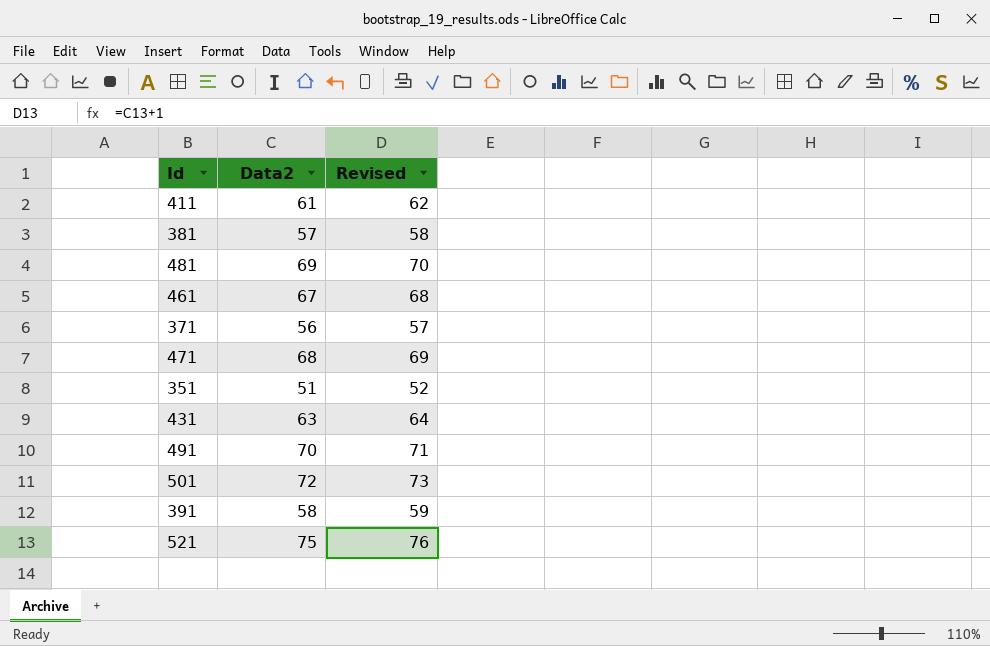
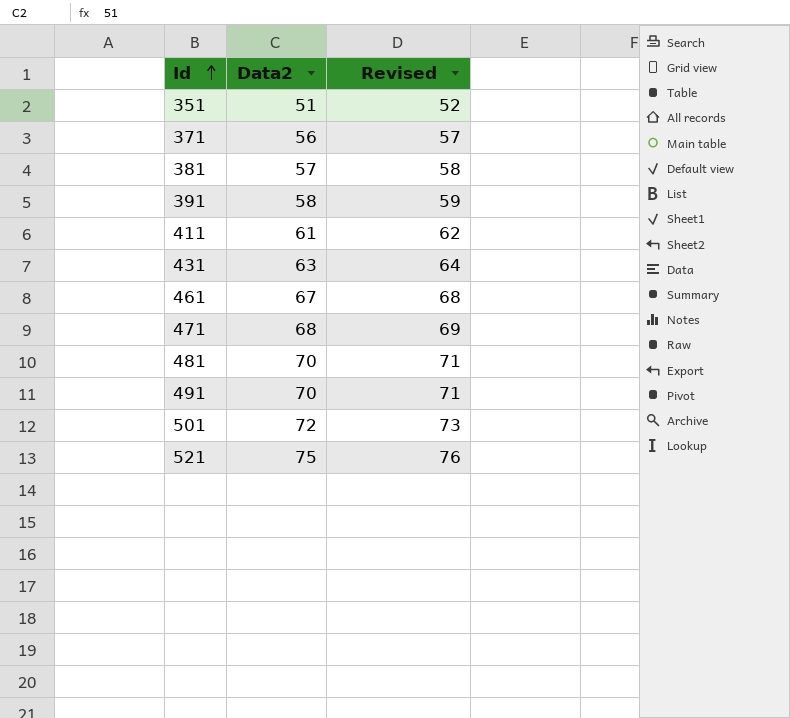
row order: none -> Id ascending
481 | Data2: 69 -> 70
481 | Revised: 70 -> 71

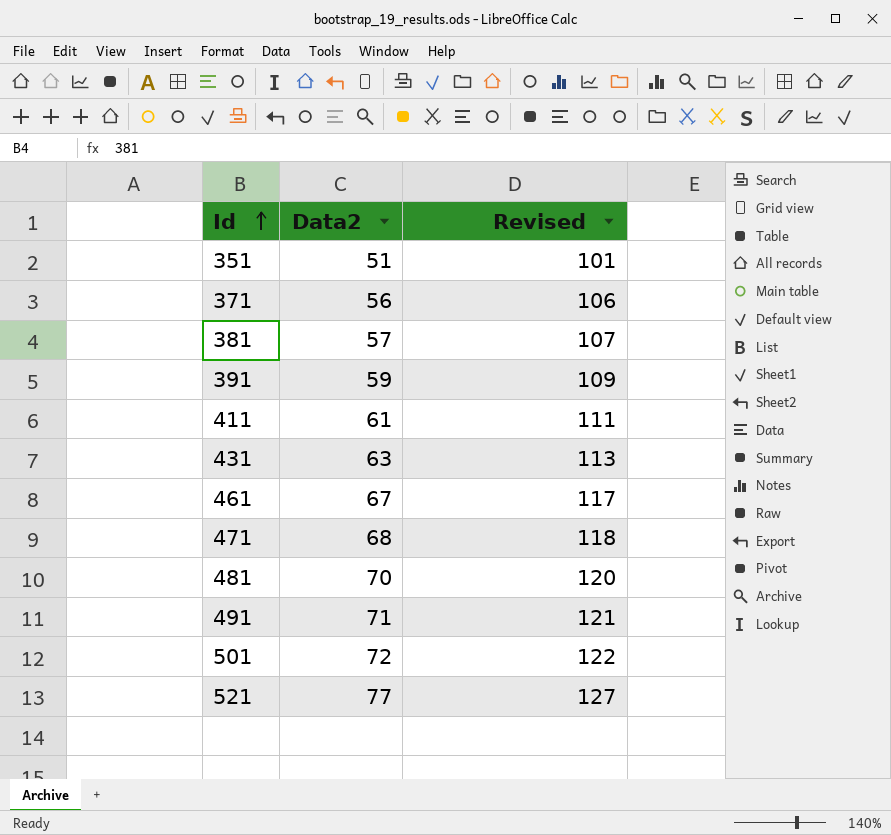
column Revised | formula: [Data2] + 1 -> [Data2] + 50
391 | Data2: 58 -> 59
491 | Data2: 70 -> 71
521 | Data2: 75 -> 77

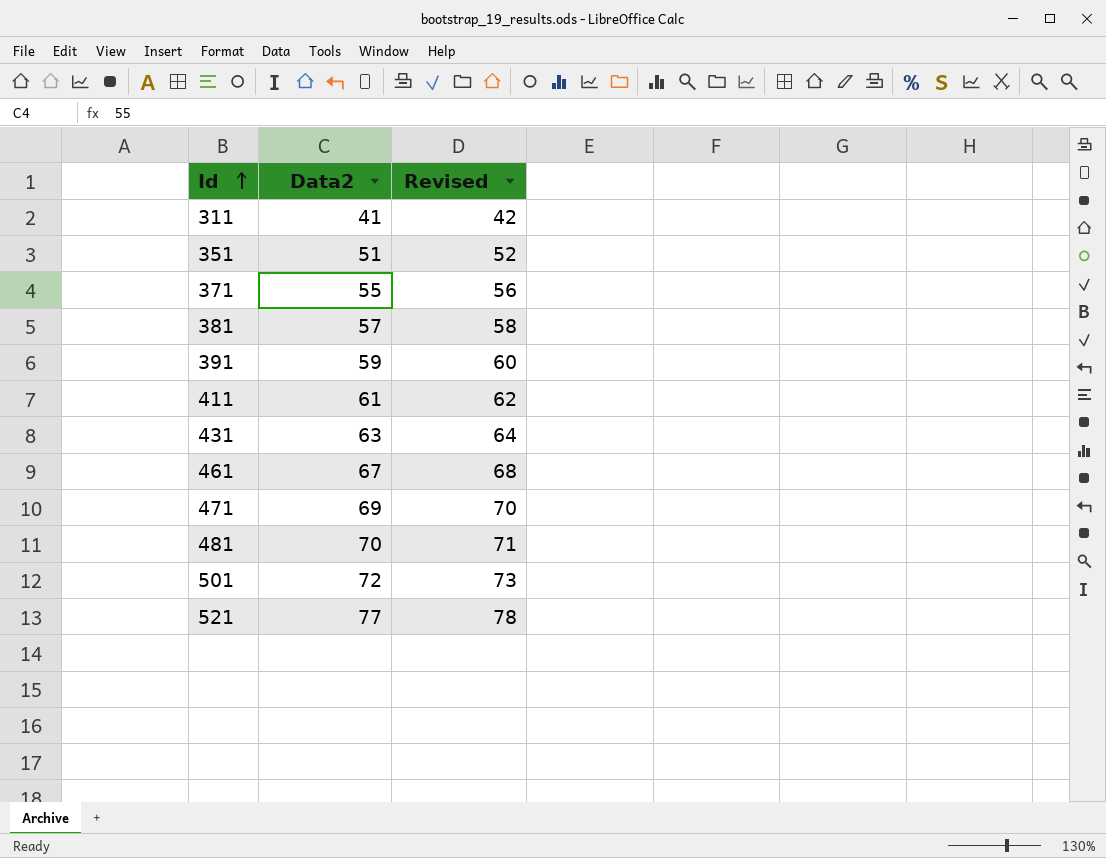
column Revised | formula: [Data2] + 50 -> [Data2] + 1
row 491: 71 | 121 -> none
row 311: none -> 41 | 42
371 | Data2: 56 -> 55
471 | Data2: 68 -> 69

